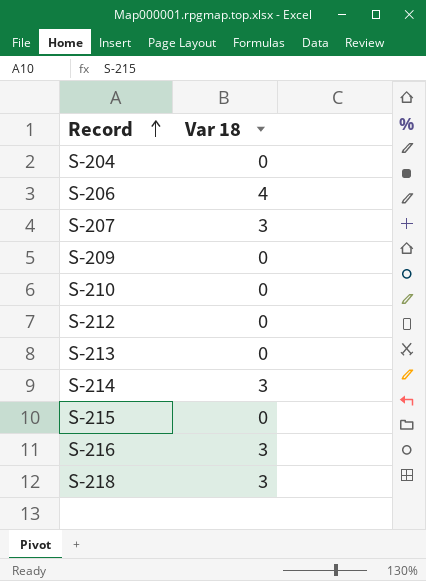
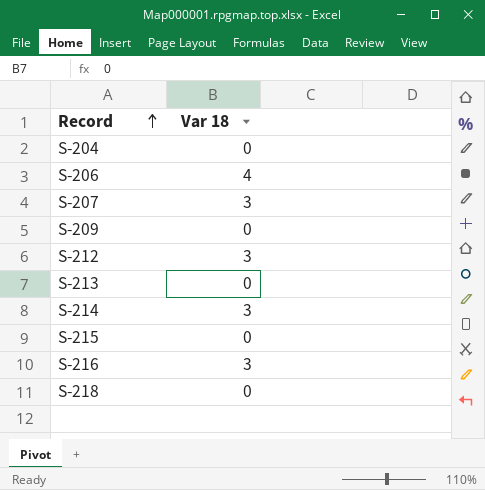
row S-210: 0 -> none
S-212 | Var 18: 0 -> 3
S-218 | Var 18: 3 -> 0

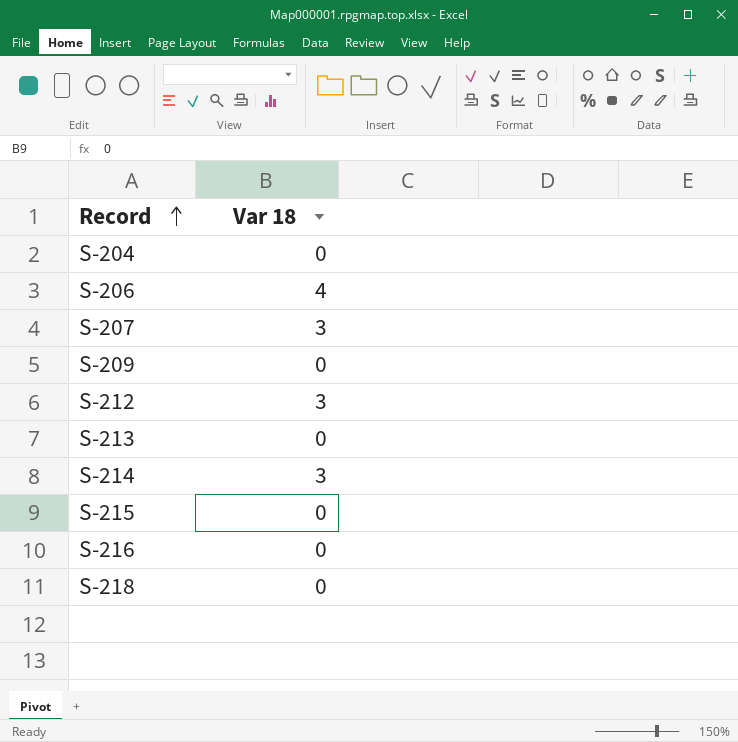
S-216 | Var 18: 3 -> 0

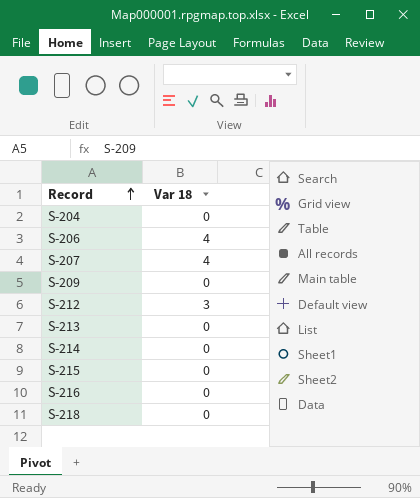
S-207 | Var 18: 3 -> 4
S-214 | Var 18: 3 -> 0

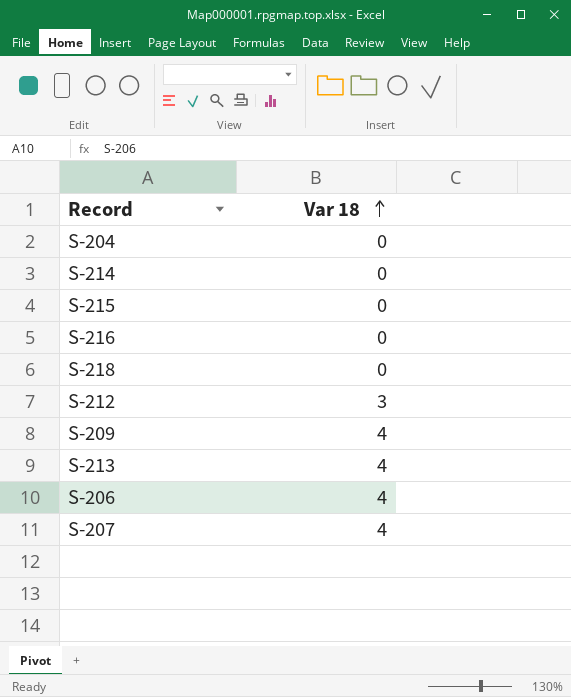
row order: Record ascending -> Var 18 ascending
S-209 | Var 18: 0 -> 4
S-213 | Var 18: 0 -> 4

